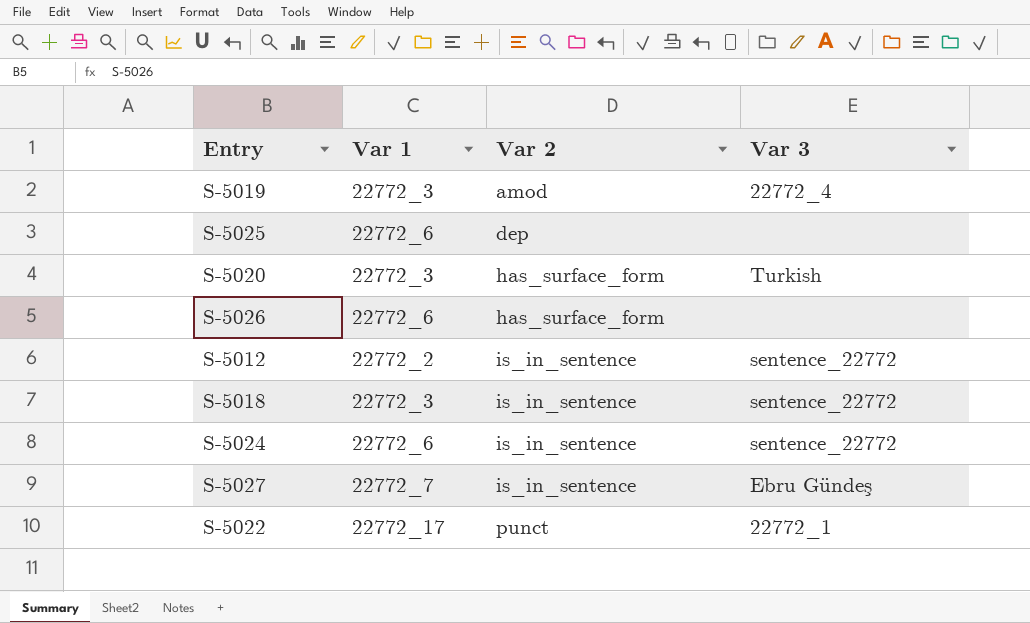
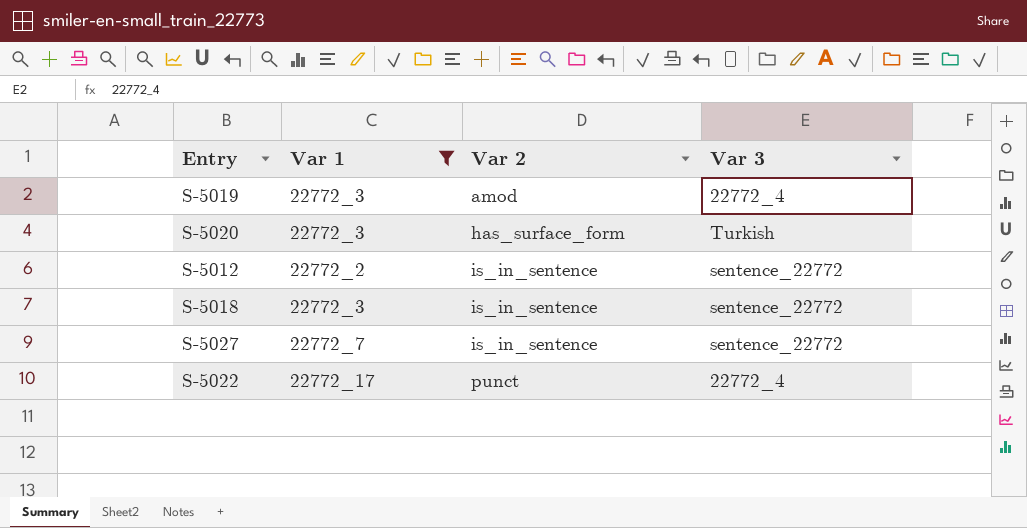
filter: none -> Var 1 != 22772_6
S-5027 | Var 3: Ebru Gündeş -> sentence_22772
S-5022 | Var 3: 22772_1 -> 22772_4

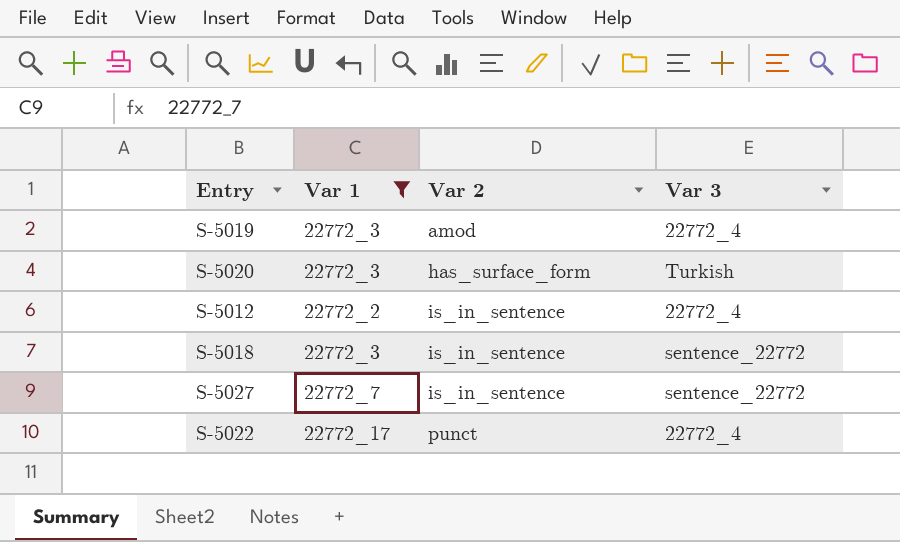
S-5012 | Var 3: sentence_22772 -> 22772_4

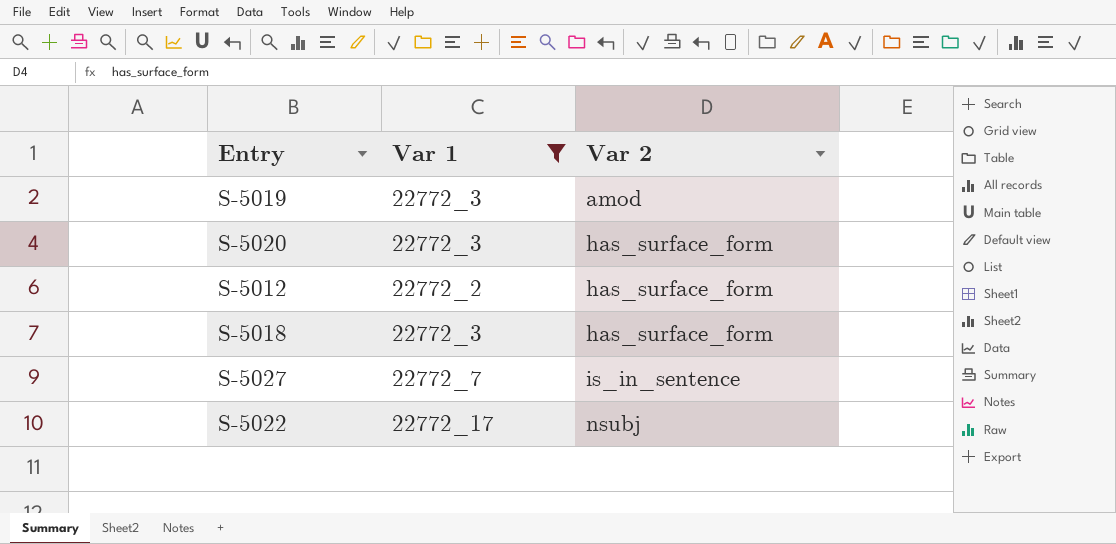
column Var 3 | position: 4 -> none
S-5012 | Var 2: is_in_sentence -> has_surface_form
S-5018 | Var 2: is_in_sentence -> has_surface_form
S-5022 | Var 2: punct -> nsubj

